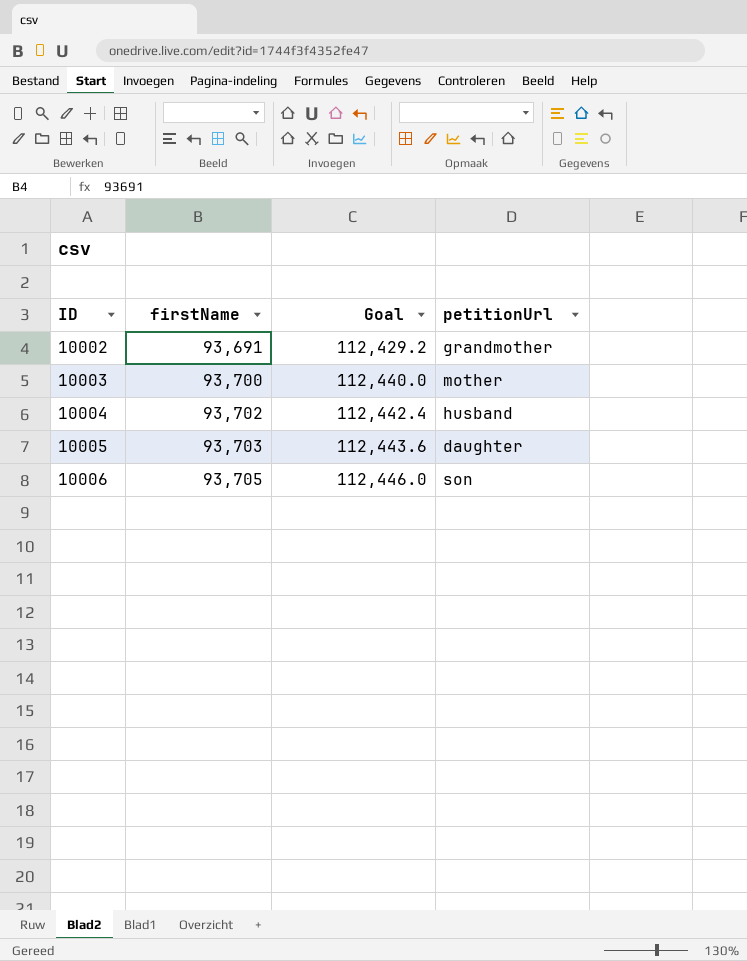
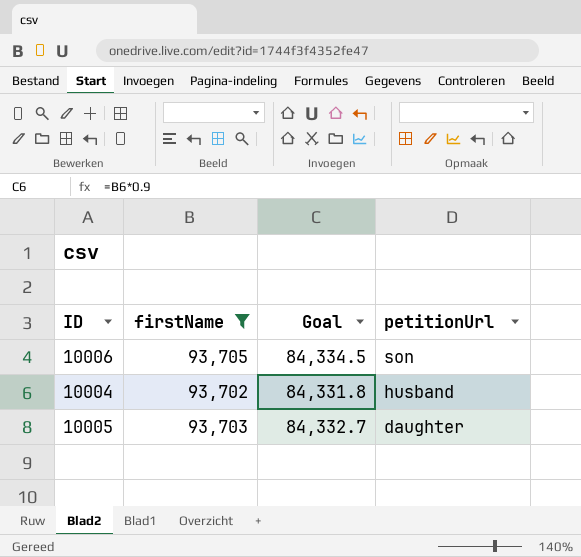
filter: none -> firstName >= 93,702
row order: ID ascending -> petitionUrl descending
column Goal | formula: [firstName] * 1.2 -> [firstName] * 0.9

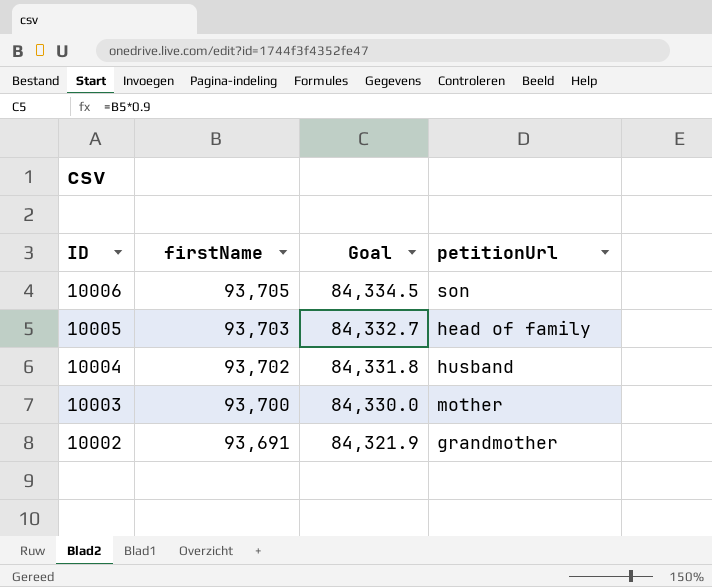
filter: firstName >= 93,702 -> none
row order: petitionUrl descending -> ID descending
10005 | petitionUrl: daughter -> head of family

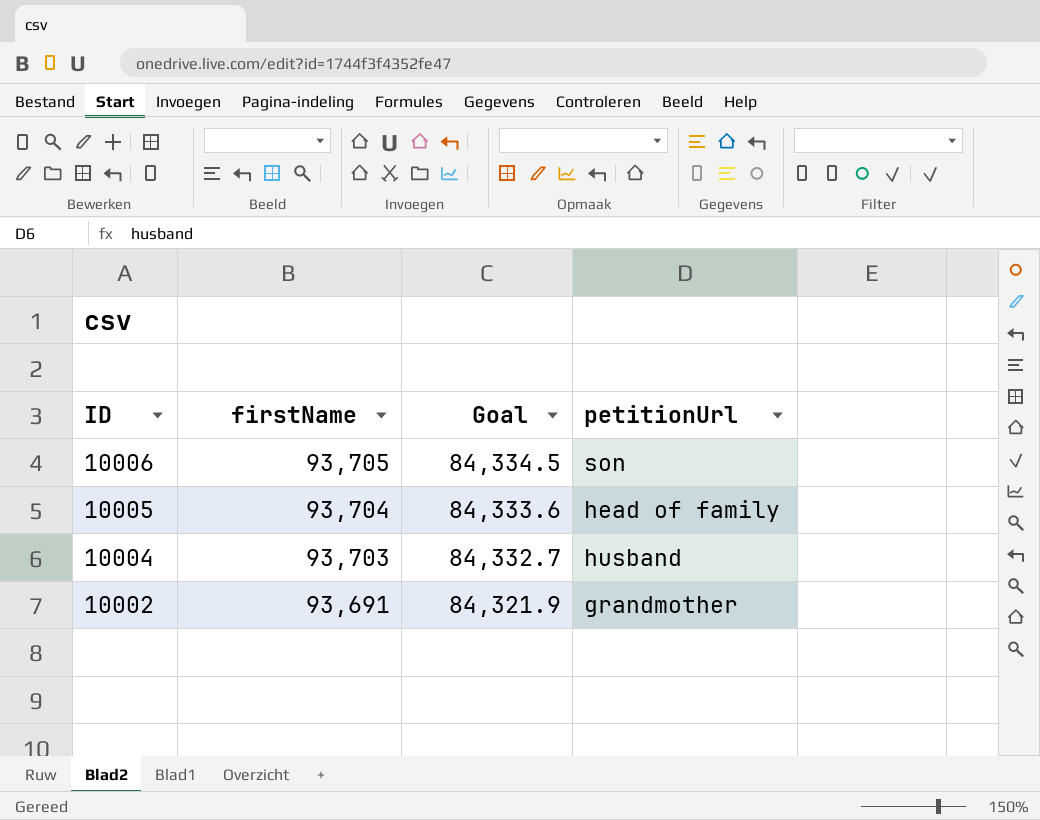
row 10003: 93,700 | 84,330.0 | mother -> none
10005 | firstName: 93,703 -> 93,704
10005 | Goal: 84,332.7 -> 84,333.6
10004 | firstName: 93,702 -> 93,703
10004 | Goal: 84,331.8 -> 84,332.7

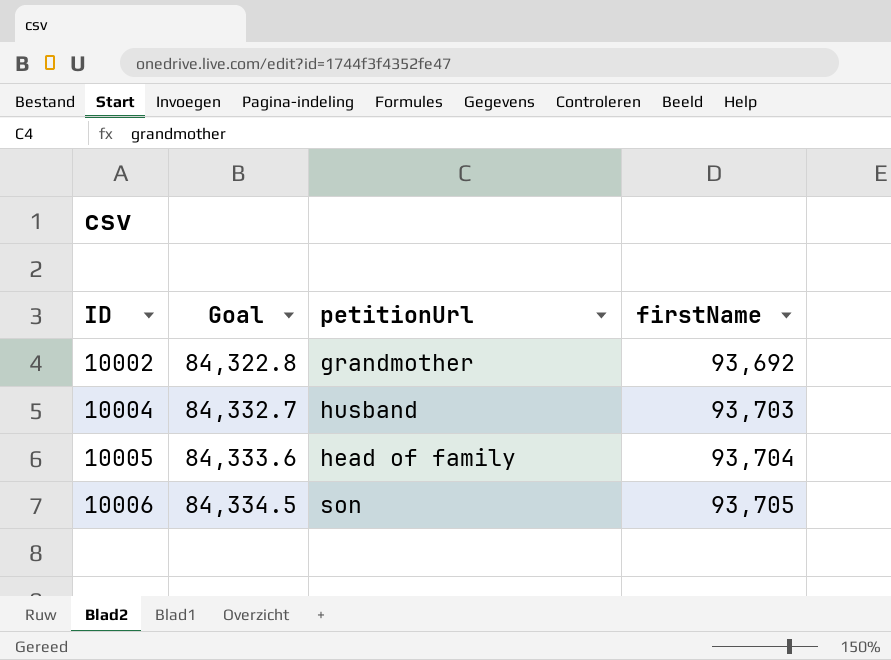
row order: ID descending -> ID ascending
column firstName | position: 2 -> 4
10002 | Goal: 84,321.9 -> 84,322.8
10002 | firstName: 93,691 -> 93,692

